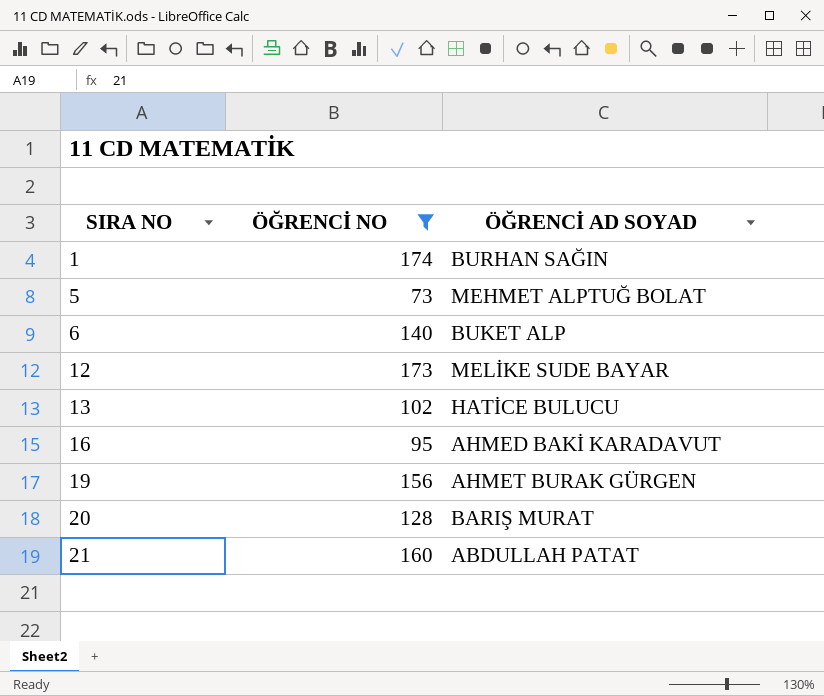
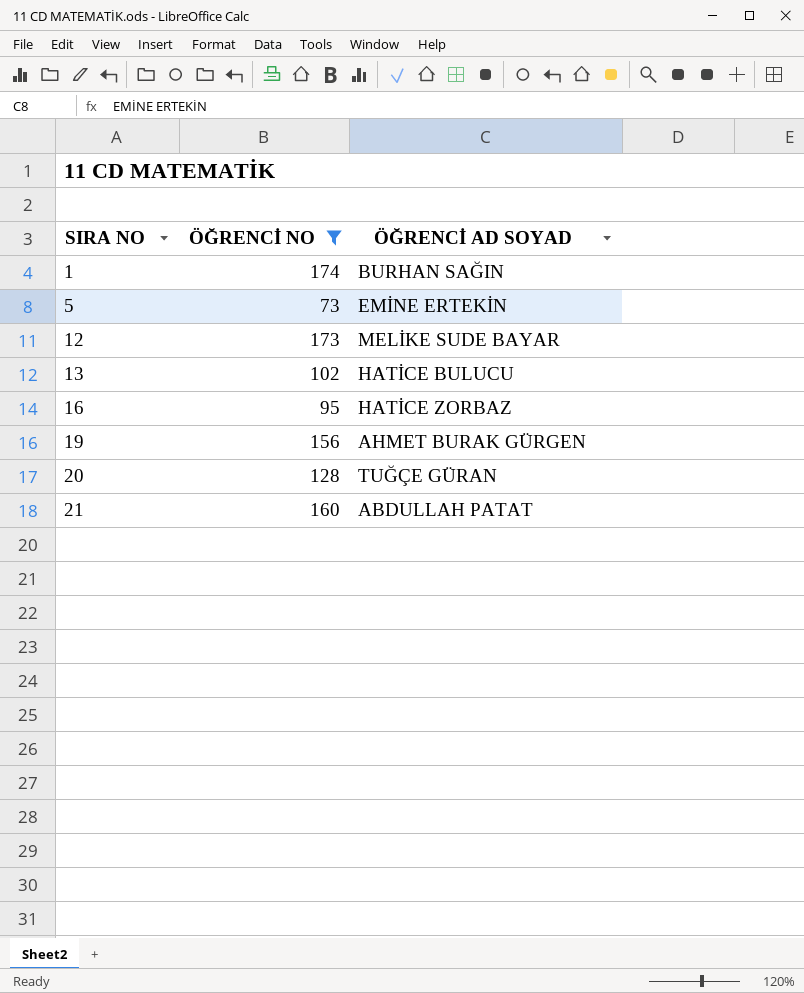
row 6: 140 | BUKET ALP -> none
5 | ÖĞRENCİ AD SOYAD: MEHMET ALPTUĞ BOLAT -> EMİNE ERTEKİN
16 | ÖĞRENCİ AD SOYAD: AHMED BAKİ KARADAVUT -> HATİCE ZORBAZ
20 | ÖĞRENCİ AD SOYAD: BARIŞ MURAT -> TUĞÇE GÜRAN

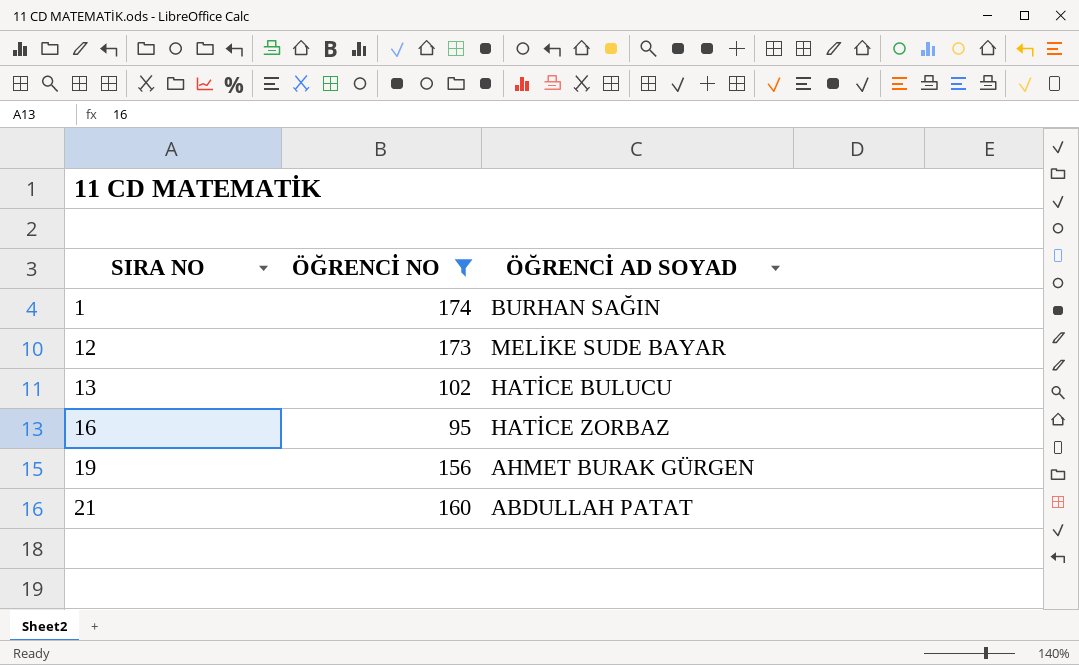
row 5: 73 | EMİNE ERTEKİN -> none
row 20: 128 | TUĞÇE GÜRAN -> none

